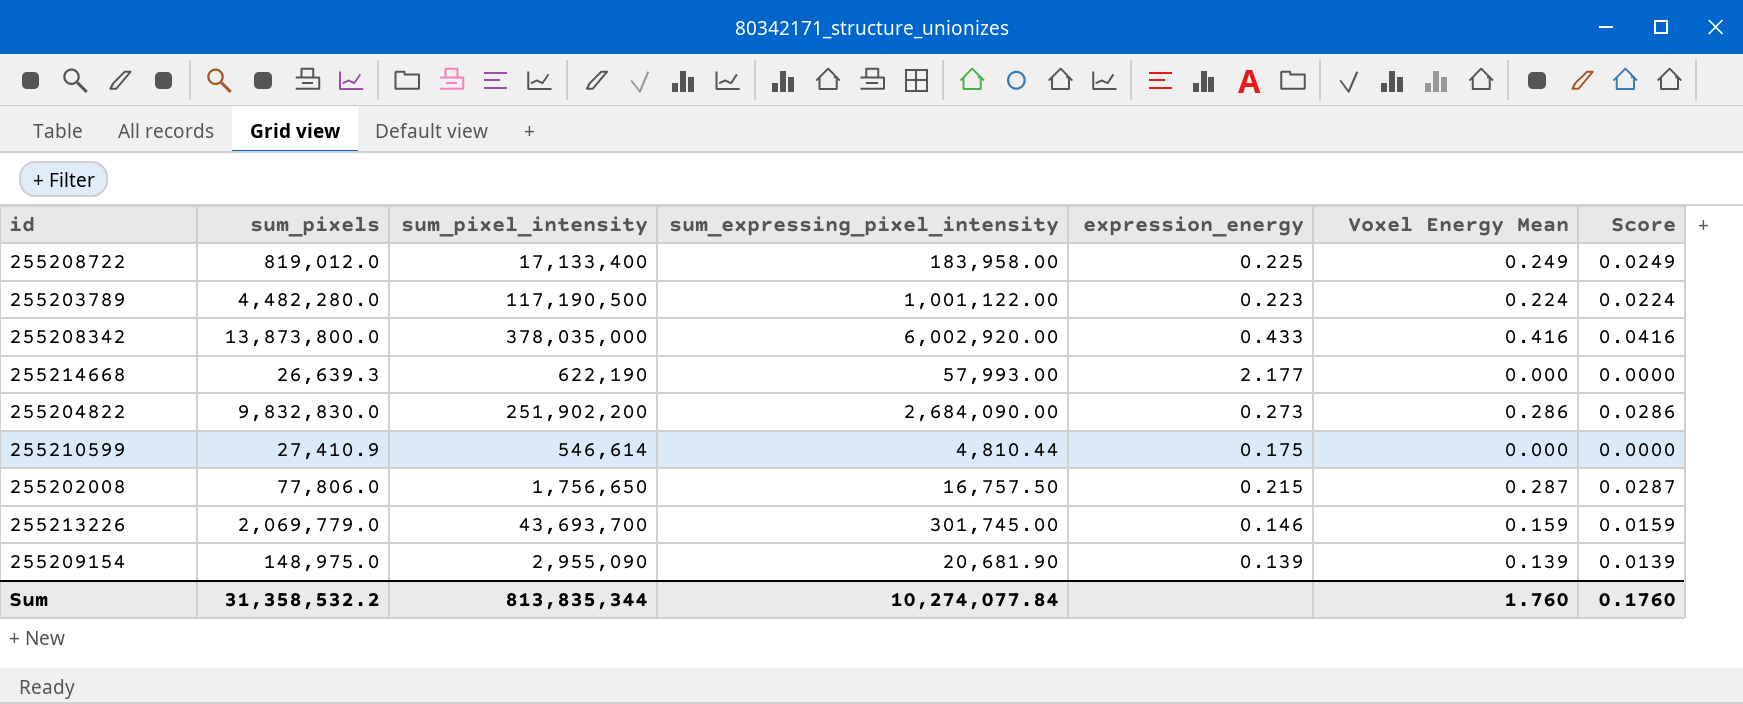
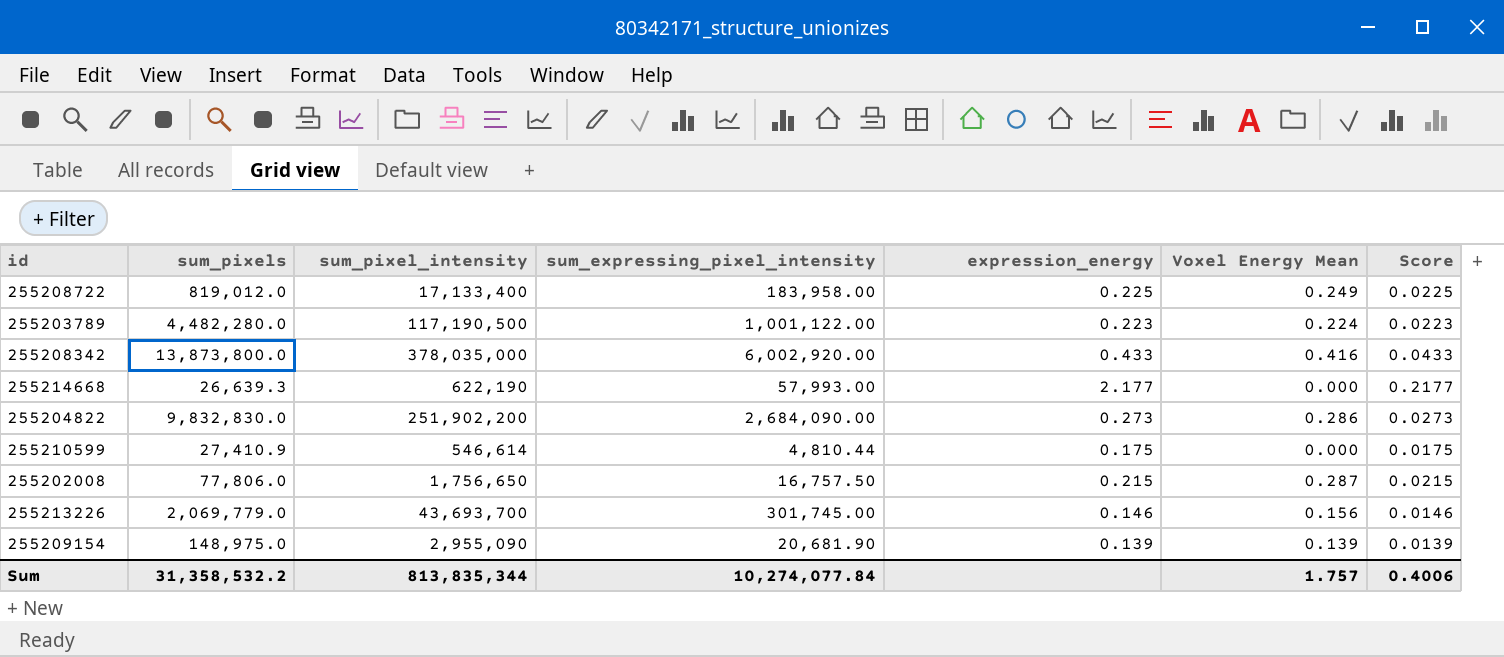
column Score | formula: [Voxel Energy Mean] * 0.1 -> [expression_energy] * 0.1
255213226 | Voxel Energy Mean: 0.159 -> 0.156
Sum | Voxel Energy Mean: 1.760 -> 1.757
Sum | Score: 0.1760 -> 0.4006

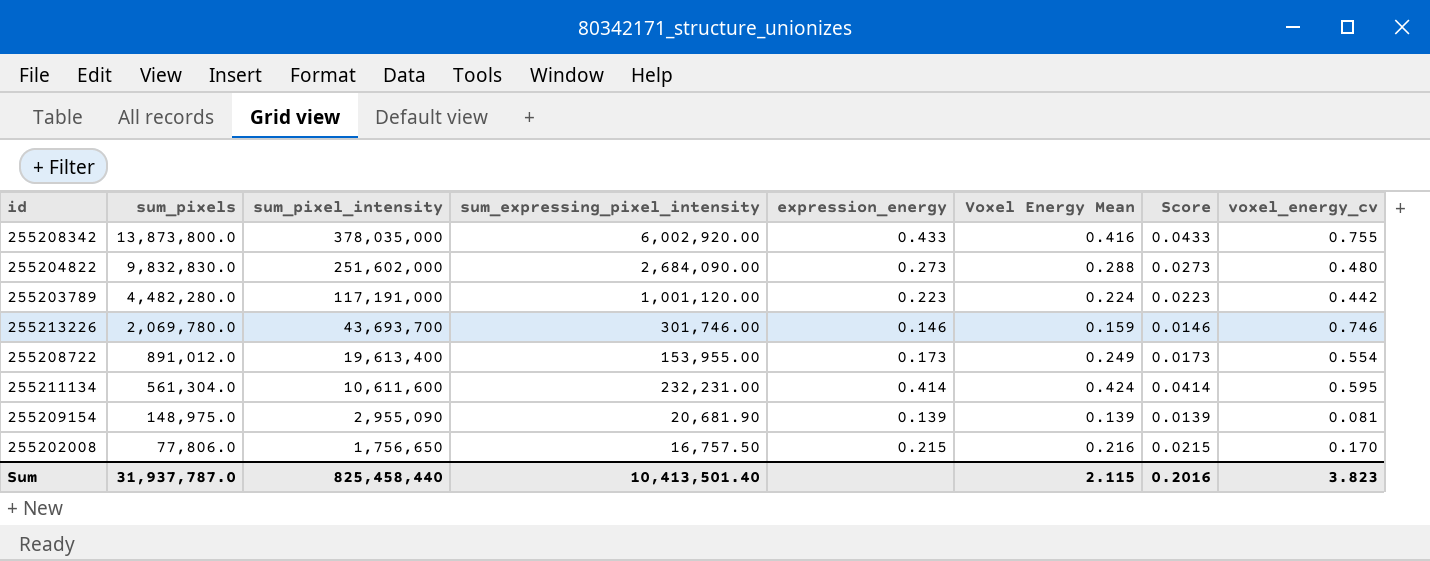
row order: none -> sum_pixels descending
column voxel_energy_cv | position: none -> 8
row 255214668: 26,639.3 | 622,190 | 57,993.00 | 2.177 | 0.000 | 0.2177 -> none
row 255210599: 27,410.9 | 546,614 | 4,810.44 | 0.175 | 0.000 | 0.0175 -> none
255204822 | sum_pixel_intensity: 251,902,200 -> 251,602,000
255204822 | Voxel Energy Mean: 0.286 -> 0.288
255203789 | sum_pixel_intensity: 117,190,500 -> 117,191,000
255203789 | sum_expressing_pixel_intensity: 1,001,122.00 -> 1,001,120.00
255213226 | sum_pixels: 2,069,779.0 -> 2,069,780.0
255213226 | sum_expressing_pixel_intensity: 301,745.00 -> 301,746.00
255213226 | Voxel Energy Mean: 0.156 -> 0.159
255208722 | sum_pixels: 819,012.0 -> 891,012.0
255208722 | sum_pixel_intensity: 17,133,400 -> 19,613,400
255208722 | sum_expressing_pixel_intensity: 183,958.00 -> 153,955.00
255208722 | expression_energy: 0.225 -> 0.173
255208722 | Score: 0.0225 -> 0.0173
row 255211134: none -> 561,304.0 | 10,611,600 | 232,231.00 | 0.414 | 0.424 | 0.0414 | 0.595
255202008 | Voxel Energy Mean: 0.287 -> 0.216
Sum | sum_pixels: 31,358,532.2 -> 31,937,787.0
Sum | sum_pixel_intensity: 813,835,344 -> 825,458,440
Sum | sum_expressing_pixel_intensity: 10,274,077.84 -> 10,413,501.40
Sum | Voxel Energy Mean: 1.757 -> 2.115
Sum | Score: 0.4006 -> 0.2016

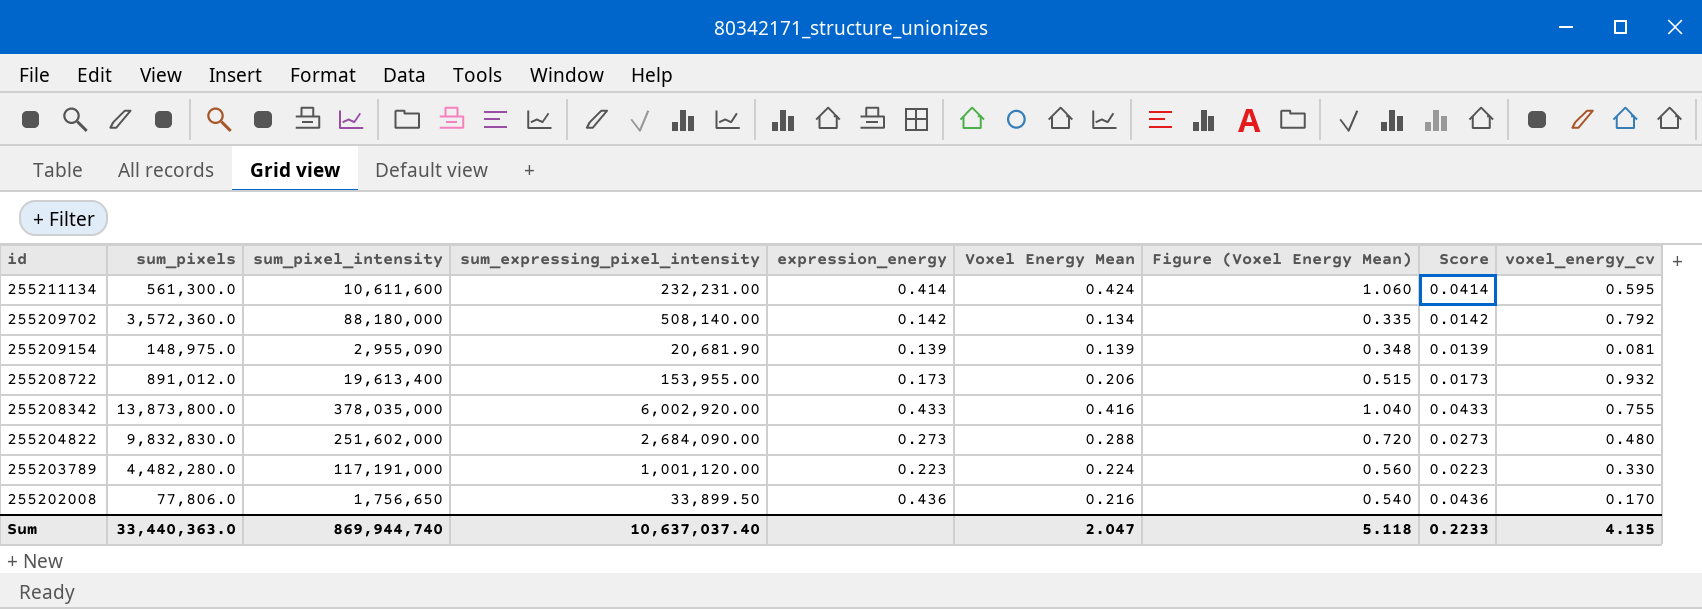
row order: sum_pixels descending -> id descending
column Figure (Voxel Energy Mean) | formula: none -> [Voxel Energy Mean] * 2.5
row 255213226: 2,069,780.0 | 43,693,700 | 301,746.00 | 0.146 | 0.159 | 0.0146 | 0.746 -> none
255211134 | sum_pixels: 561,304.0 -> 561,300.0
row 255209702: none -> 3,572,360.0 | 88,180,000 | 508,140.00 | 0.142 | 0.134 | 0.335 | 0.0142 | 0.792
255208722 | Voxel Energy Mean: 0.249 -> 0.206
255208722 | voxel_energy_cv: 0.554 -> 0.932
255203789 | voxel_energy_cv: 0.442 -> 0.330
255202008 | sum_expressing_pixel_intensity: 16,757.50 -> 33,899.50
255202008 | expression_energy: 0.215 -> 0.436
255202008 | Score: 0.0215 -> 0.0436
Sum | sum_pixels: 31,937,787.0 -> 33,440,363.0
Sum | sum_pixel_intensity: 825,458,440 -> 869,944,740
Sum | sum_expressing_pixel_intensity: 10,413,501.40 -> 10,637,037.40
Sum | Voxel Energy Mean: 2.115 -> 2.047
Sum | Score: 0.2016 -> 0.2233
Sum | voxel_energy_cv: 3.823 -> 4.135

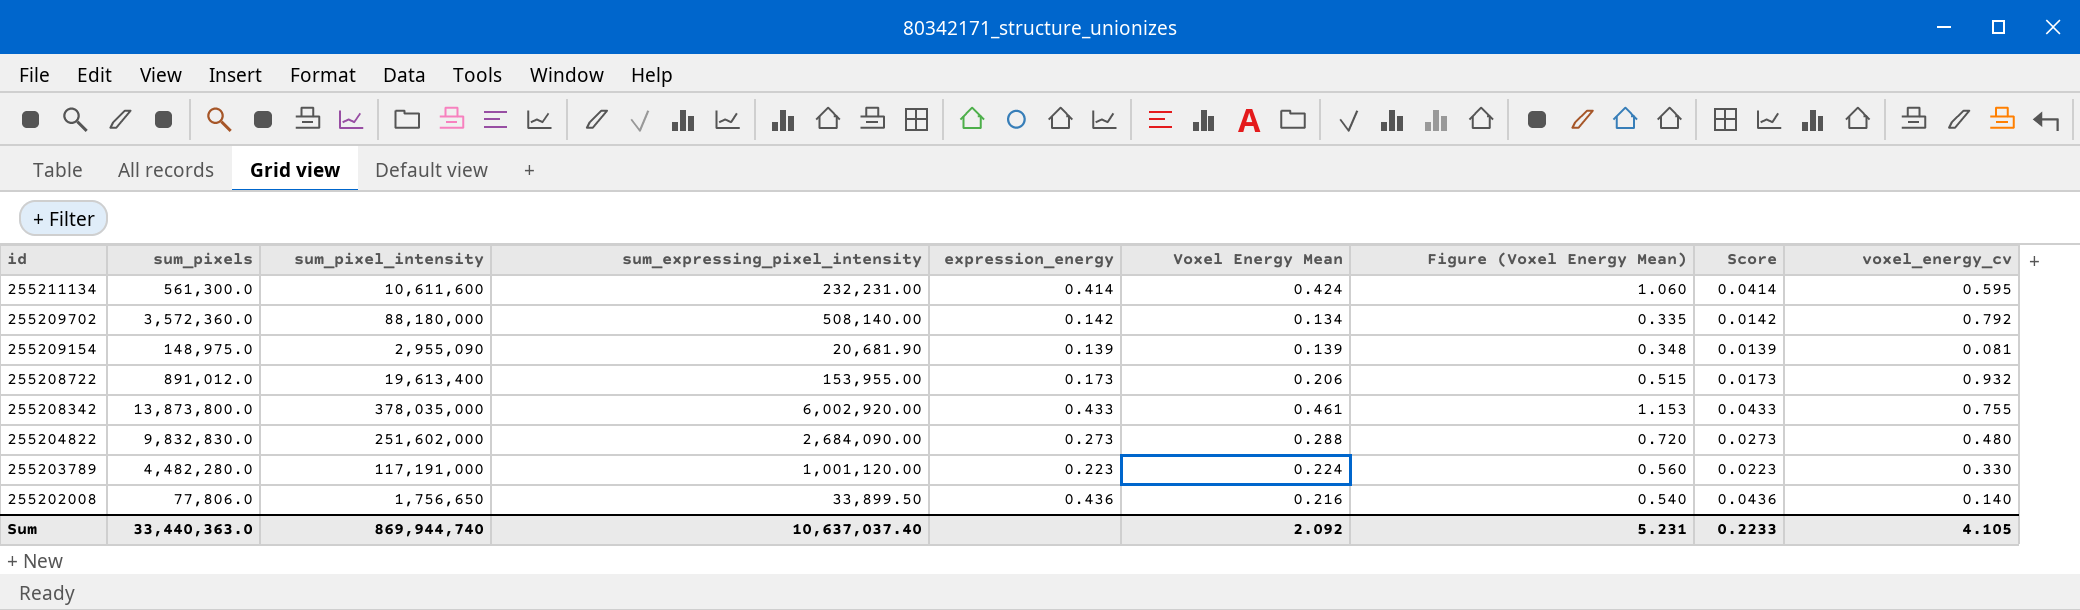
255208342 | Voxel Energy Mean: 0.416 -> 0.461
255208342 | Figure (Voxel Energy Mean): 1.040 -> 1.153
255202008 | voxel_energy_cv: 0.170 -> 0.140
Sum | Voxel Energy Mean: 2.047 -> 2.092
Sum | Figure (Voxel Energy Mean): 5.118 -> 5.231
Sum | voxel_energy_cv: 4.135 -> 4.105

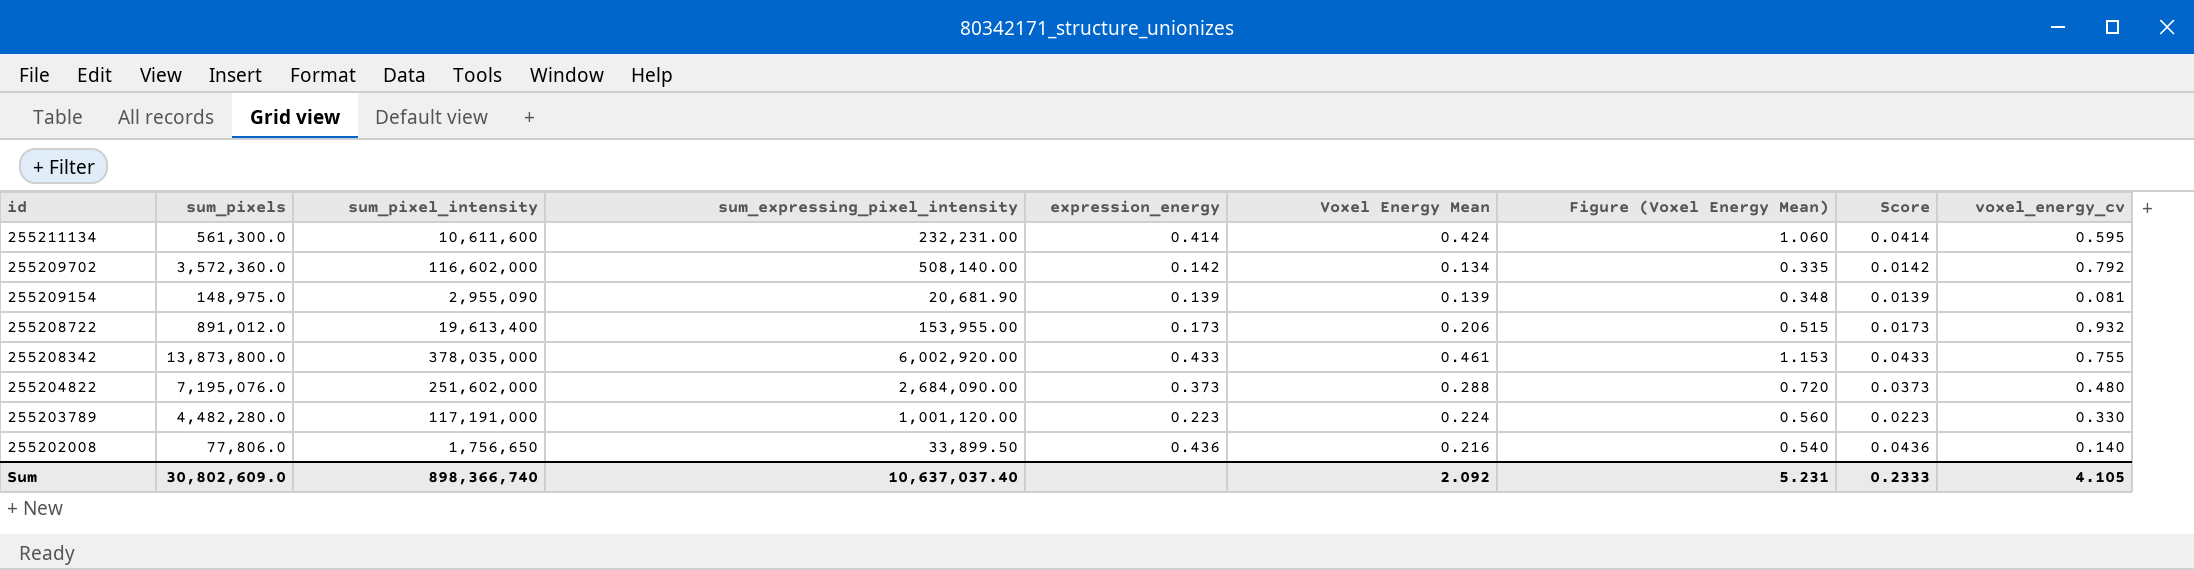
255209702 | sum_pixel_intensity: 88,180,000 -> 116,602,000
255204822 | sum_pixels: 9,832,830.0 -> 7,195,076.0
255204822 | expression_energy: 0.273 -> 0.373
255204822 | Score: 0.0273 -> 0.0373
Sum | sum_pixels: 33,440,363.0 -> 30,802,609.0
Sum | sum_pixel_intensity: 869,944,740 -> 898,366,740
Sum | Score: 0.2233 -> 0.2333

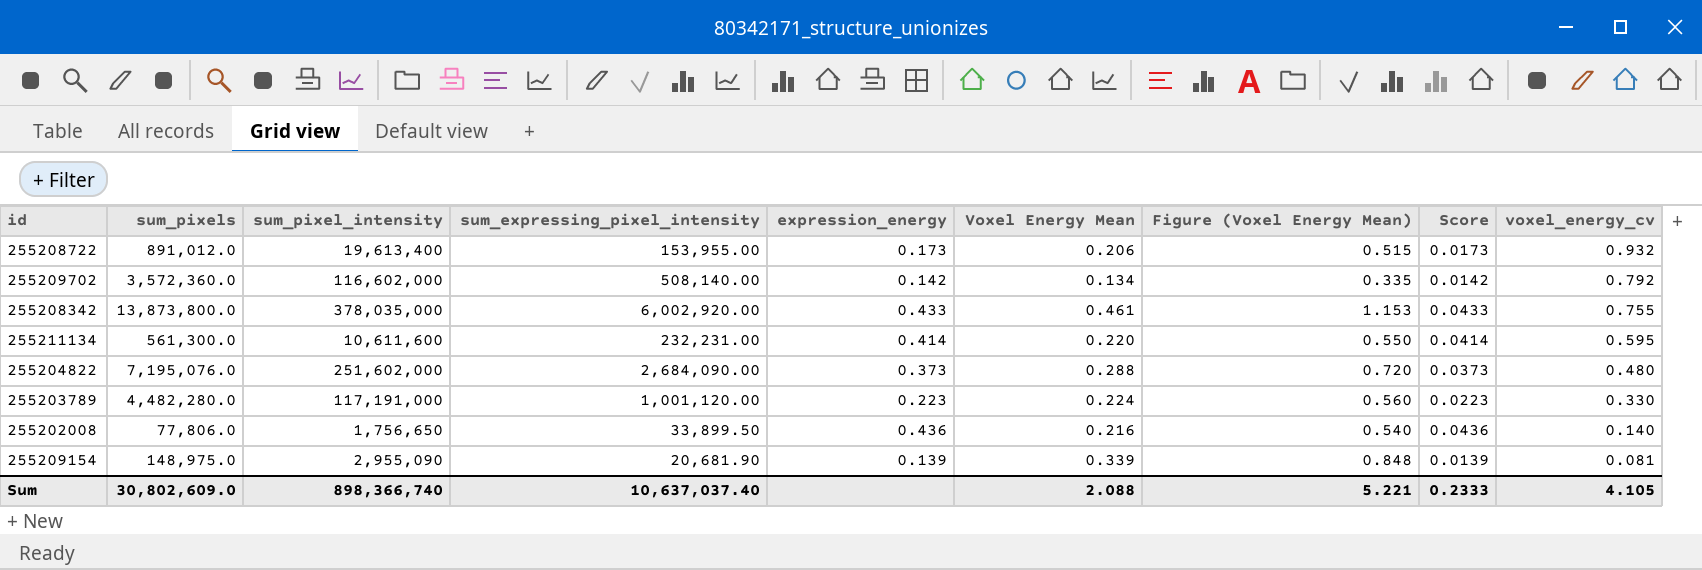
row order: id descending -> voxel_energy_cv descending
255211134 | Voxel Energy Mean: 0.424 -> 0.220
255211134 | Figure (Voxel Energy Mean): 1.060 -> 0.550
255209154 | Voxel Energy Mean: 0.139 -> 0.339
255209154 | Figure (Voxel Energy Mean): 0.348 -> 0.848
Sum | Voxel Energy Mean: 2.092 -> 2.088
Sum | Figure (Voxel Energy Mean): 5.231 -> 5.221

